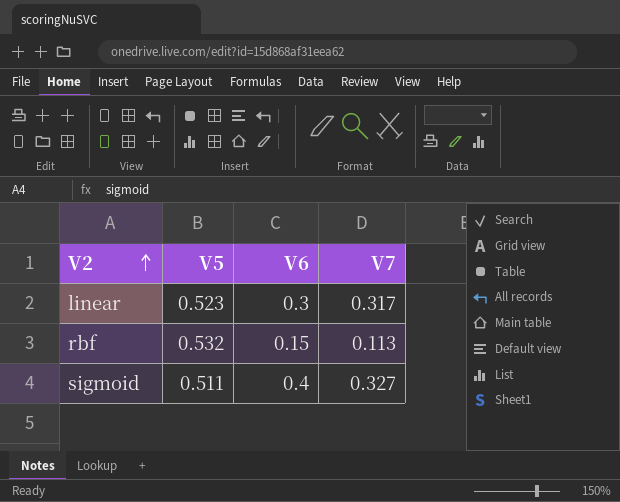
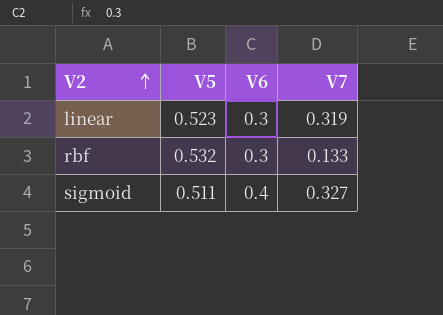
linear | V7: 0.317 -> 0.319
rbf | V6: 0.15 -> 0.3
rbf | V7: 0.113 -> 0.133

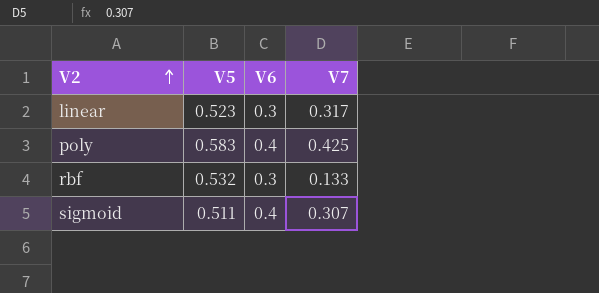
linear | V7: 0.319 -> 0.317
row poly: none -> 0.583 | 0.4 | 0.425
sigmoid | V7: 0.327 -> 0.307

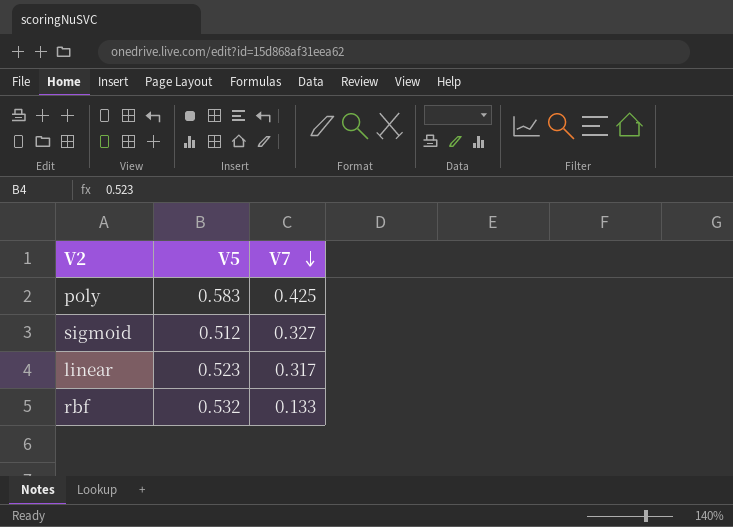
row order: V2 ascending -> V7 descending
column V6 | position: 3 -> none
sigmoid | V5: 0.511 -> 0.512
sigmoid | V7: 0.307 -> 0.327

